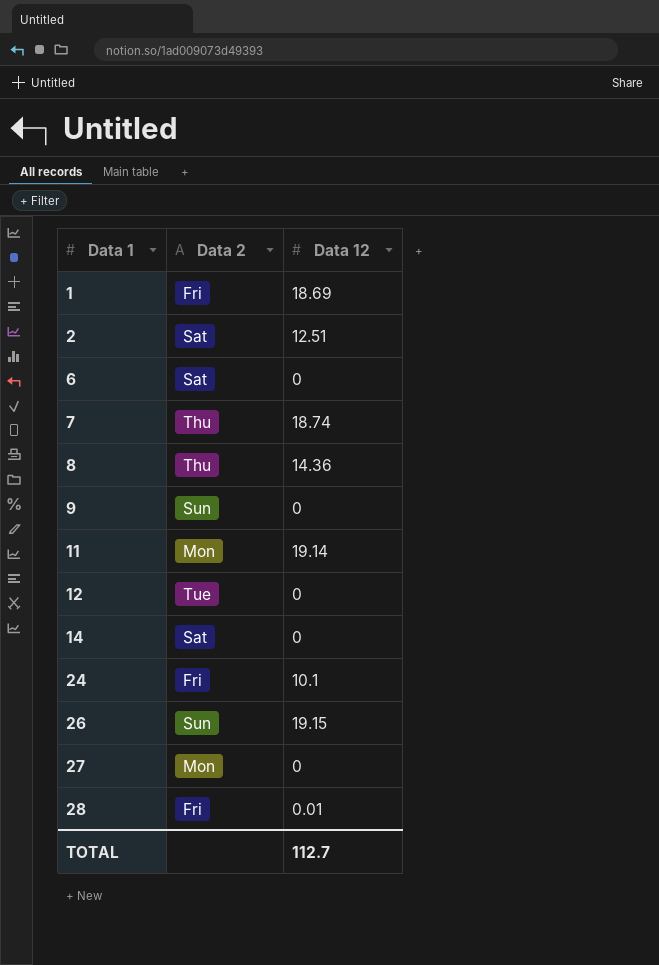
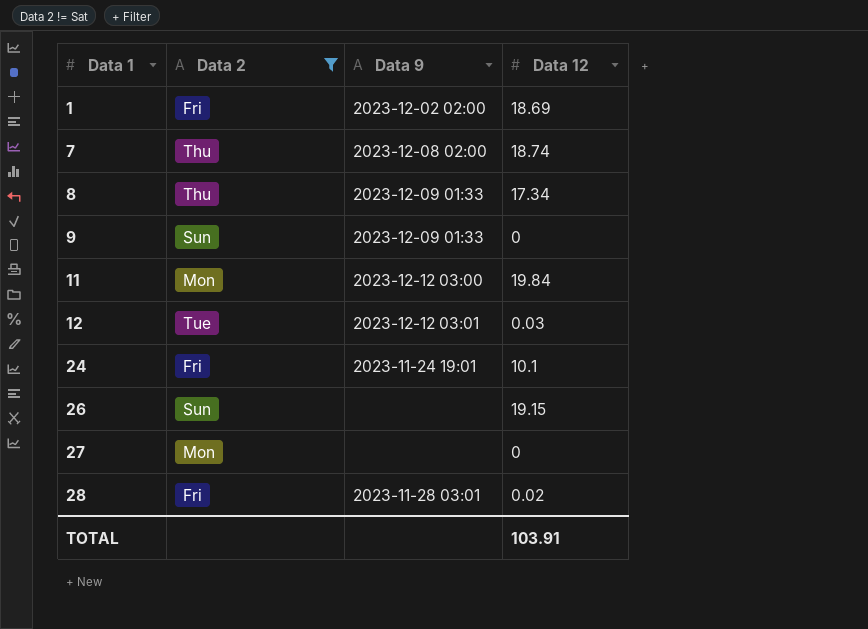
filter: none -> Data 2 != Sat
column Data 9 | position: none -> 3
8 | Data 12: 14.36 -> 17.34
11 | Data 12: 19.14 -> 19.84
12 | Data 12: 0 -> 0.03
28 | Data 12: 0.01 -> 0.02
TOTAL | Data 12: 112.7 -> 103.91

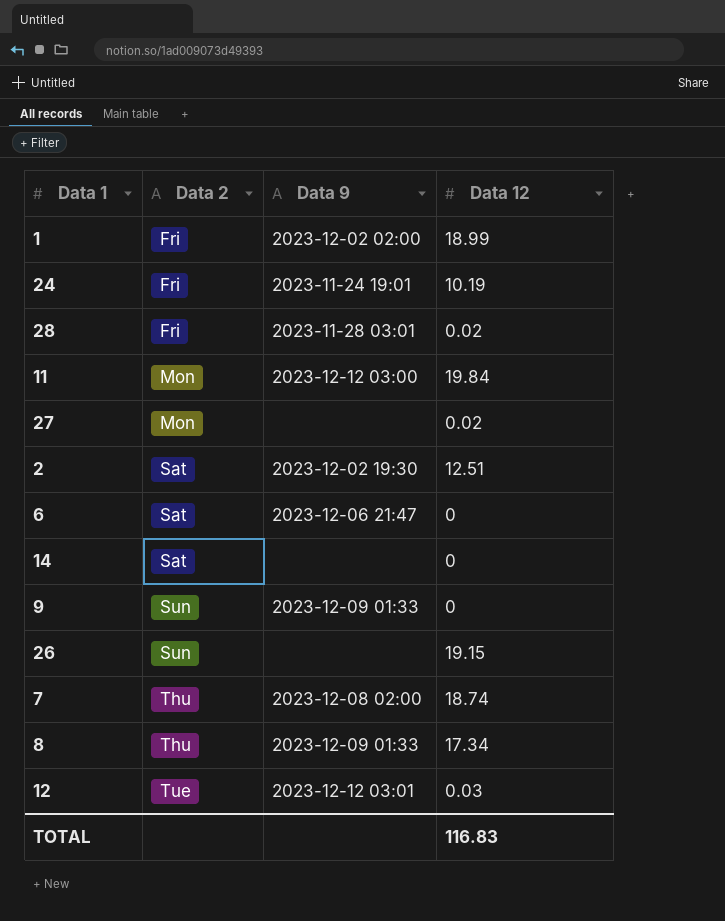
filter: Data 2 != Sat -> none
row order: Data 1 ascending -> Data 2 ascending
1 | Data 12: 18.69 -> 18.99
24 | Data 12: 10.1 -> 10.19
27 | Data 12: 0 -> 0.02
TOTAL | Data 12: 103.91 -> 116.83

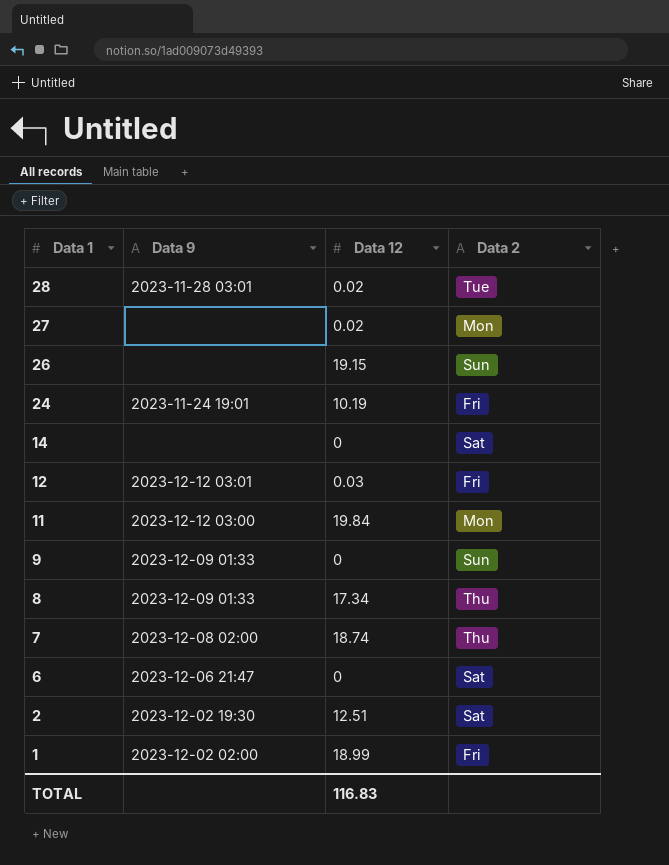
row order: Data 2 ascending -> Data 1 descending
column Data 2 | position: 2 -> 4
28 | Data 2: Fri -> Tue
12 | Data 2: Tue -> Fri

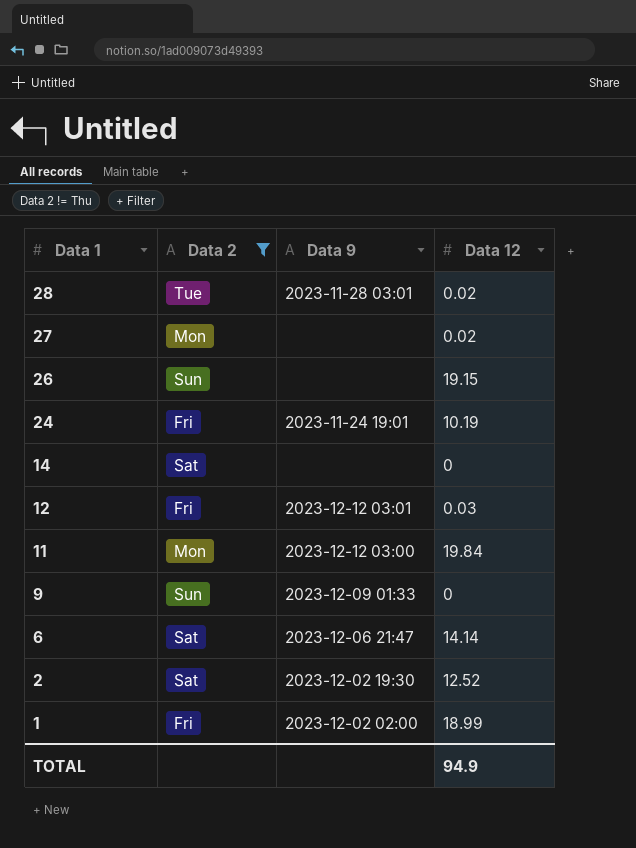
filter: none -> Data 2 != Thu
column Data 2 | position: 4 -> 2
6 | Data 12: 0 -> 14.14
2 | Data 12: 12.51 -> 12.52
TOTAL | Data 12: 116.83 -> 94.9

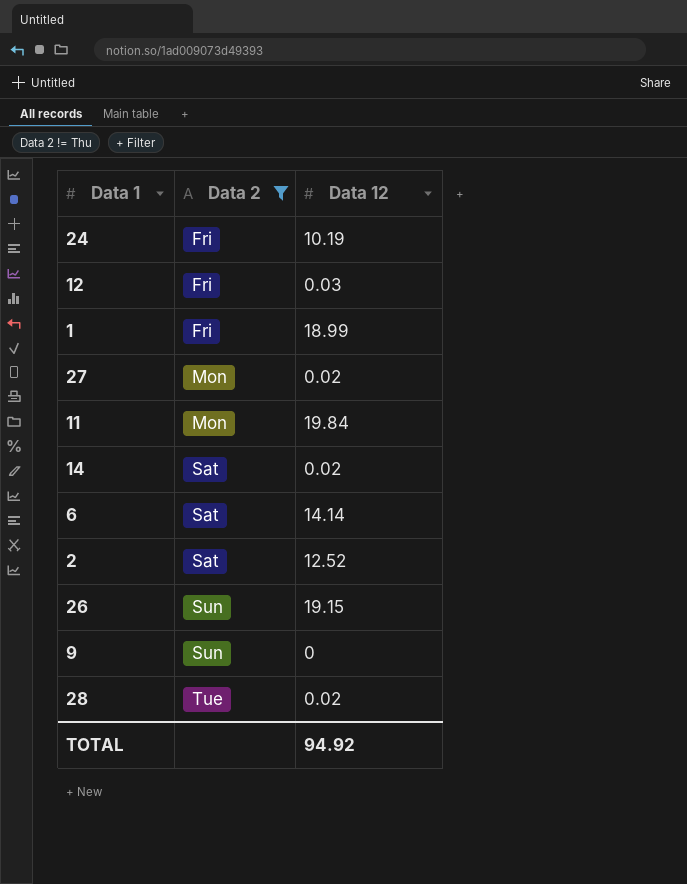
row order: Data 1 descending -> Data 2 ascending
column Data 9 | position: 3 -> none
14 | Data 12: 0 -> 0.02
TOTAL | Data 12: 94.9 -> 94.92

